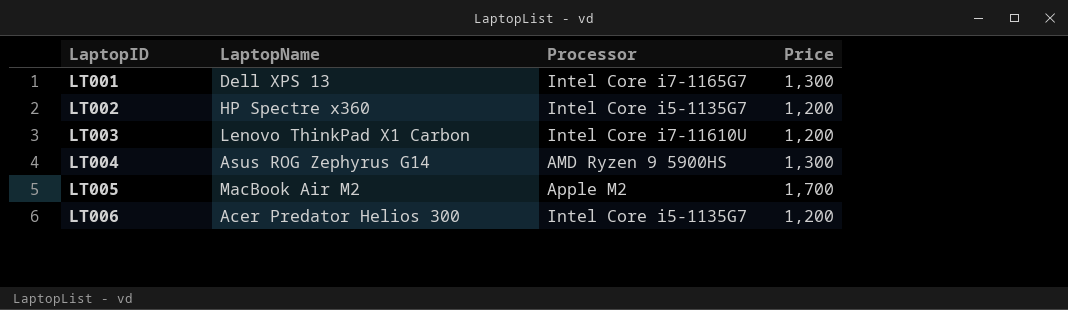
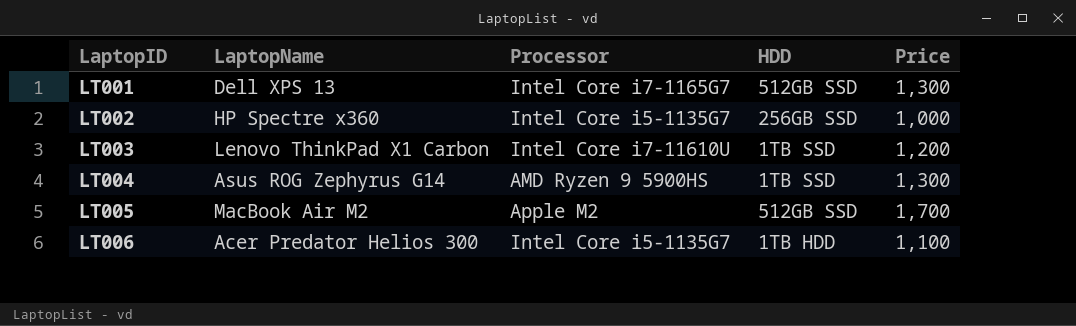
column HDD | position: none -> 4
LT002 | Price: 1,200 -> 1,000
LT006 | Price: 1,200 -> 1,100

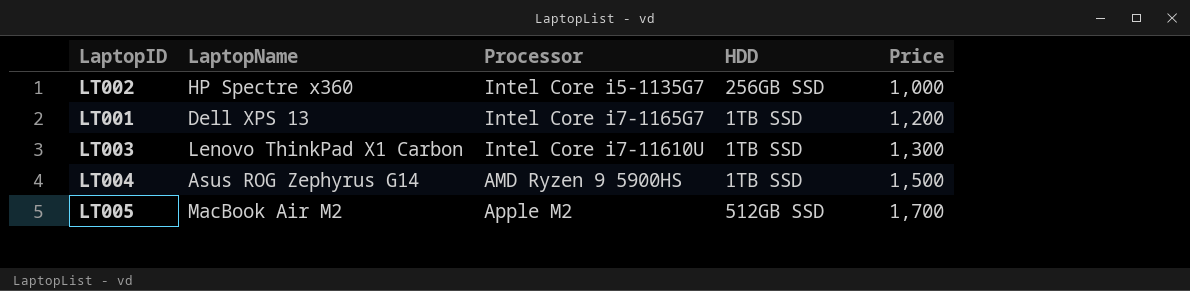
row order: LaptopID ascending -> Price ascending
row LT006: Acer Predator Helios 300 | Intel Core i5-1135G7 | 1TB HDD | 1,100 -> none
LT001 | HDD: 512GB SSD -> 1TB SSD
LT001 | Price: 1,300 -> 1,200
LT003 | Price: 1,200 -> 1,300
LT004 | Price: 1,300 -> 1,500

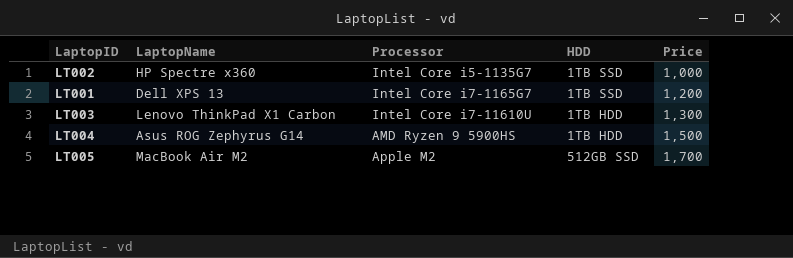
LT002 | HDD: 256GB SSD -> 1TB SSD
LT003 | HDD: 1TB SSD -> 1TB HDD
LT004 | HDD: 1TB SSD -> 1TB HDD

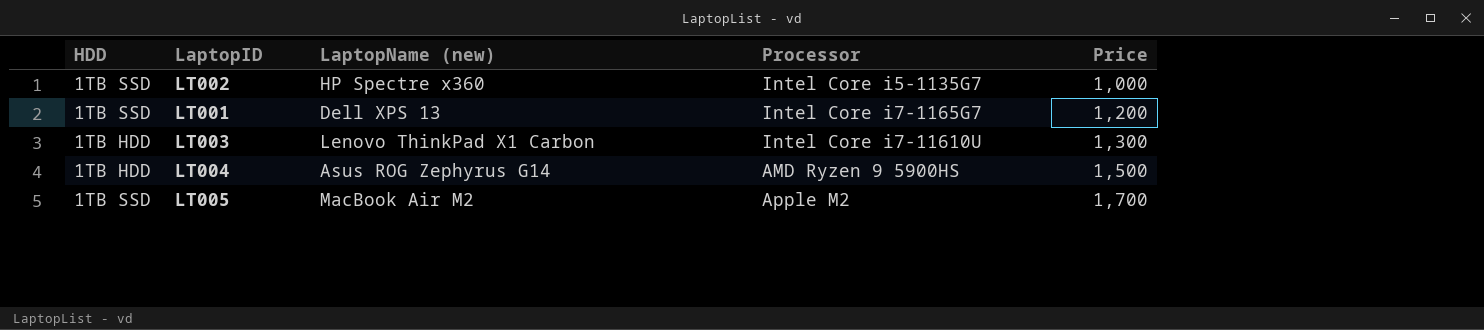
column HDD | position: 4 -> 1
column name: LaptopName -> LaptopName (new)
LT005 | HDD: 512GB SSD -> 1TB SSD

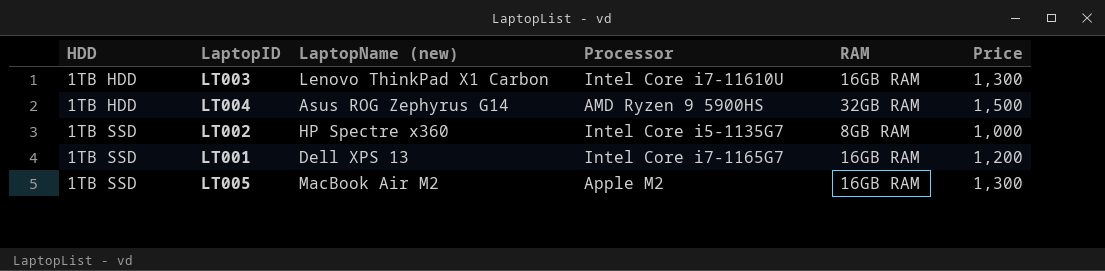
row order: Price ascending -> HDD ascending
column RAM | position: none -> 5
LT005 | Price: 1,700 -> 1,300

